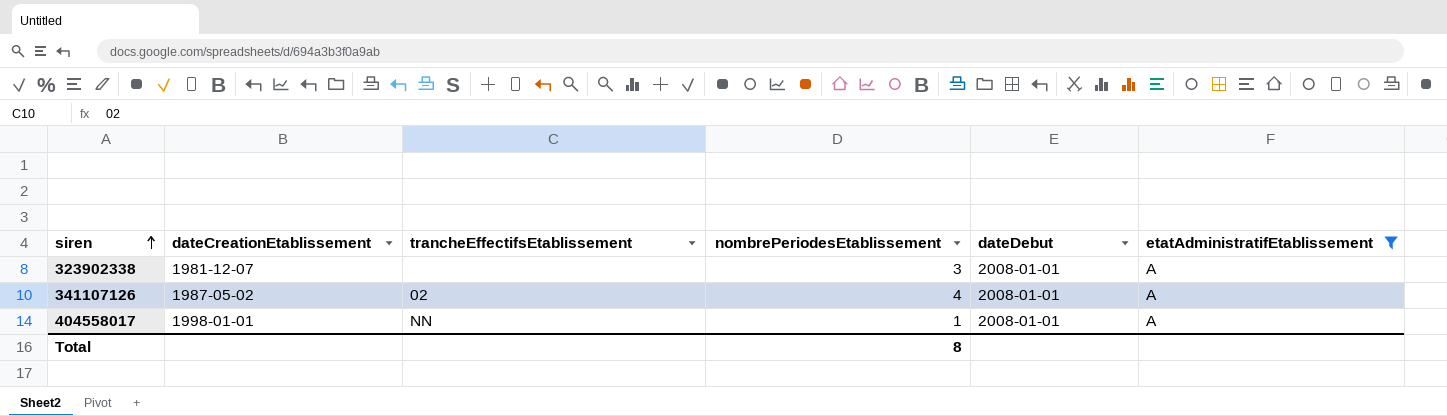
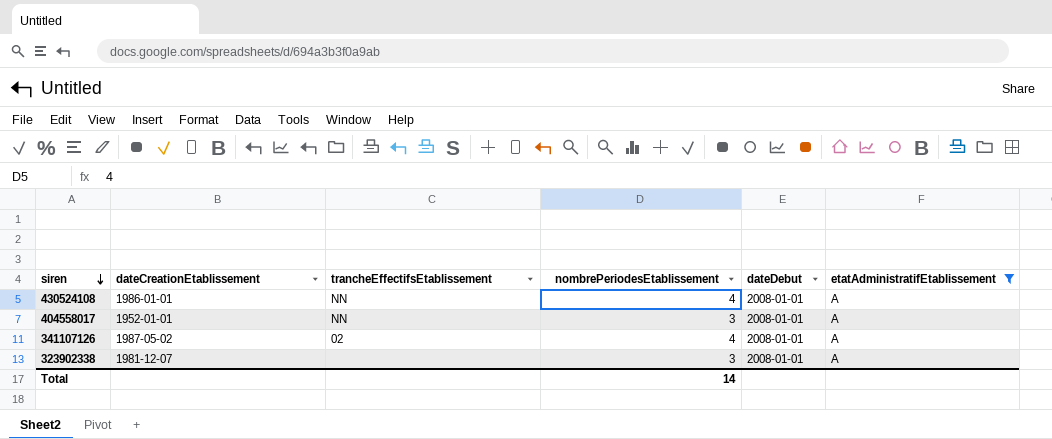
row order: siren ascending -> siren descending
row 430524108: none -> 1986-01-01 | NN | 4 | 2008-01-01 | A
404558017 | dateCreationEtablissement: 1998-01-01 -> 1952-01-01
404558017 | nombrePeriodesEtablissement: 1 -> 3
Total | nombrePeriodesEtablissement: 8 -> 14

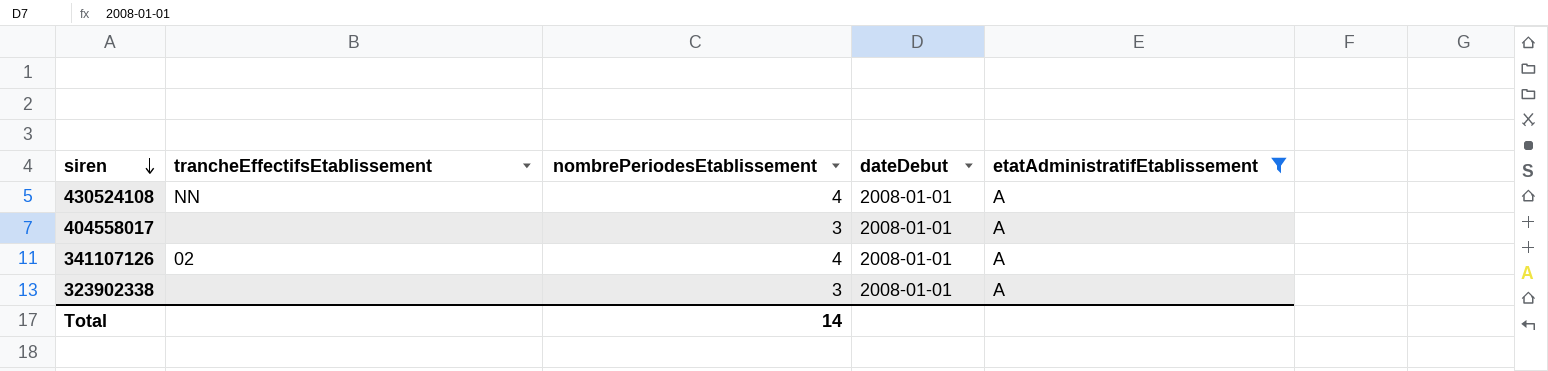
column dateCreationEtablissement | position: 2 -> none
404558017 | trancheEffectifsEtablissement: NN -> none

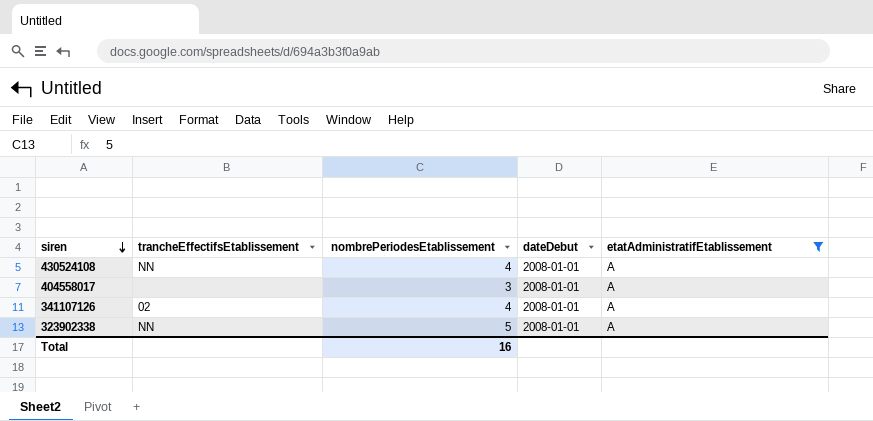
323902338 | trancheEffectifsEtablissement: none -> NN
323902338 | nombrePeriodesEtablissement: 3 -> 5
Total | nombrePeriodesEtablissement: 14 -> 16

